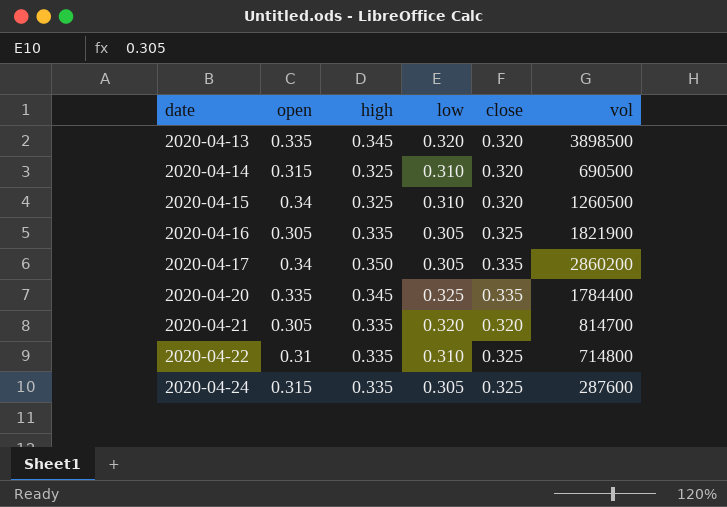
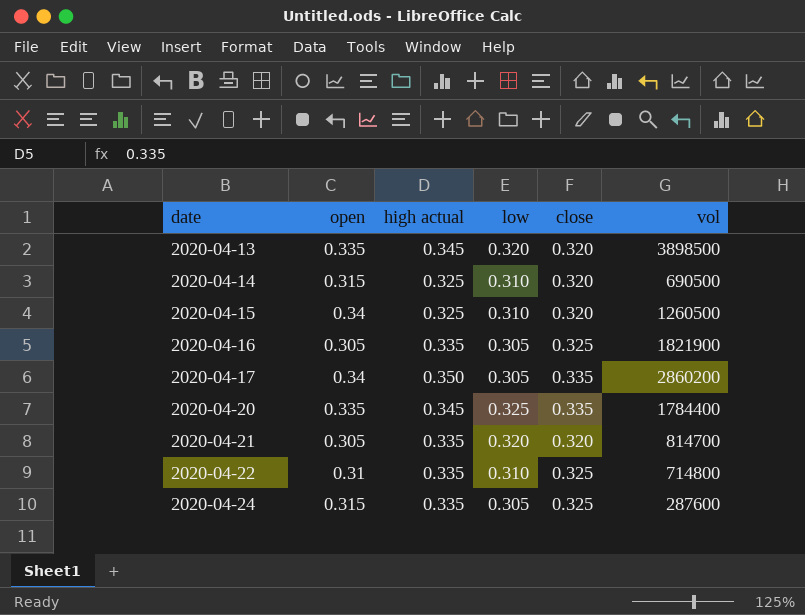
column name: high -> high actual

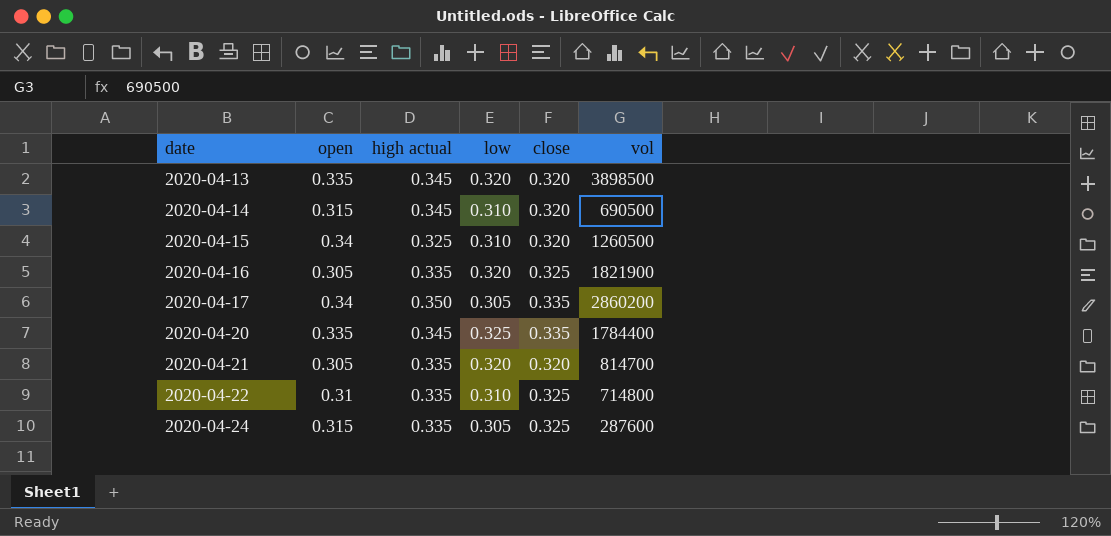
2020-04-14 | high actual: 0.325 -> 0.345
2020-04-16 | low: 0.305 -> 0.320

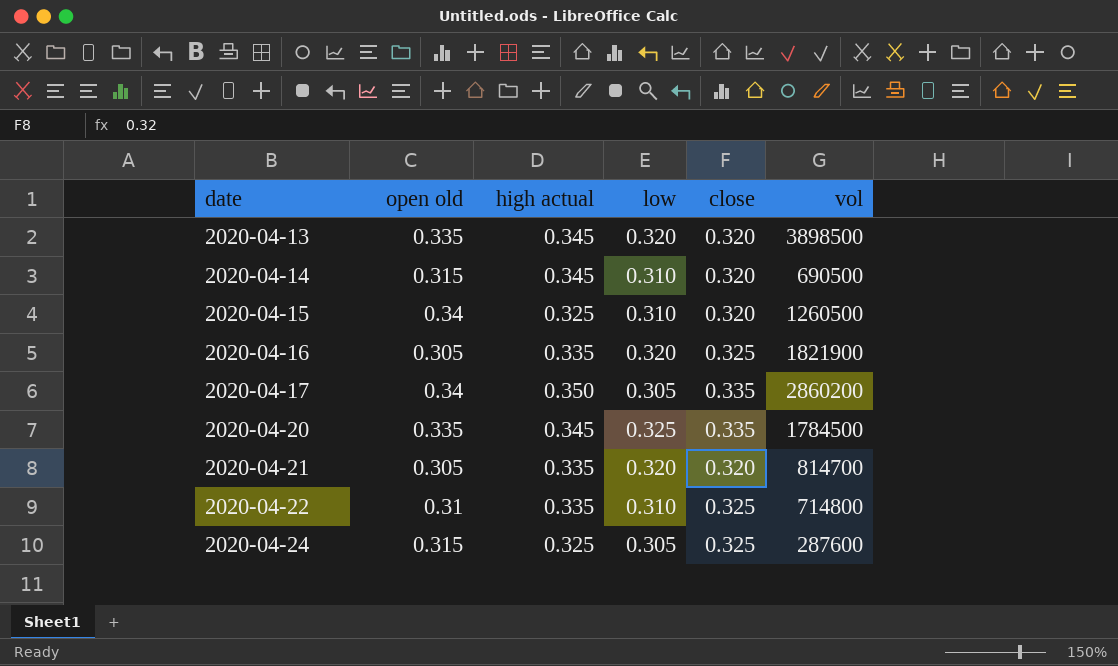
column name: open -> open old
2020-04-20 | vol: 1784400 -> 1784500
2020-04-24 | high actual: 0.335 -> 0.325

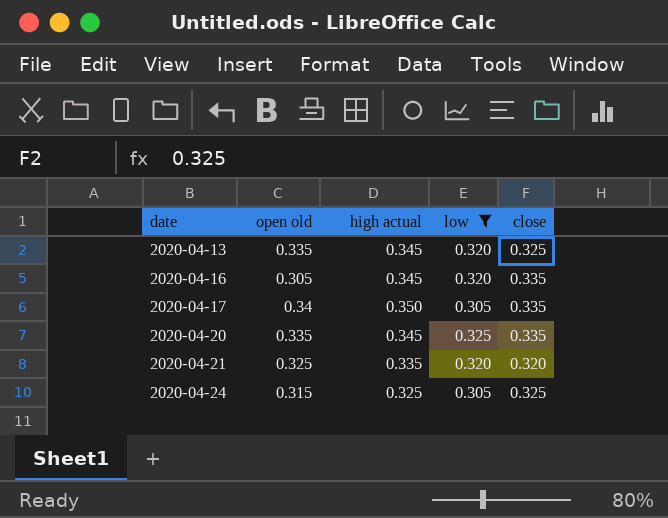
filter: none -> low != 0.310
column vol | position: 6 -> none
2020-04-13 | close: 0.320 -> 0.325
2020-04-16 | high actual: 0.335 -> 0.345
2020-04-16 | close: 0.325 -> 0.335
2020-04-21 | open old: 0.305 -> 0.325

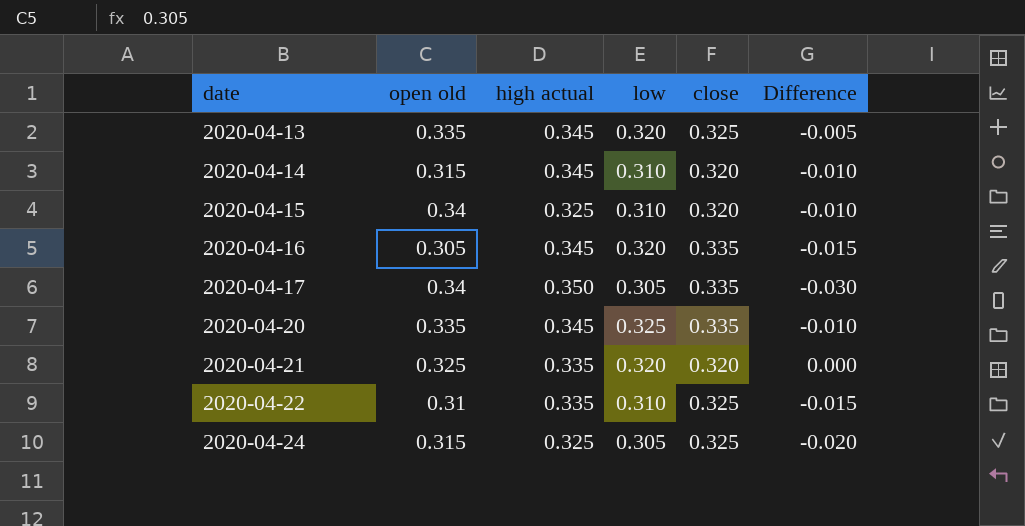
filter: low != 0.310 -> none
column Difference | formula: none -> [low] - [close]

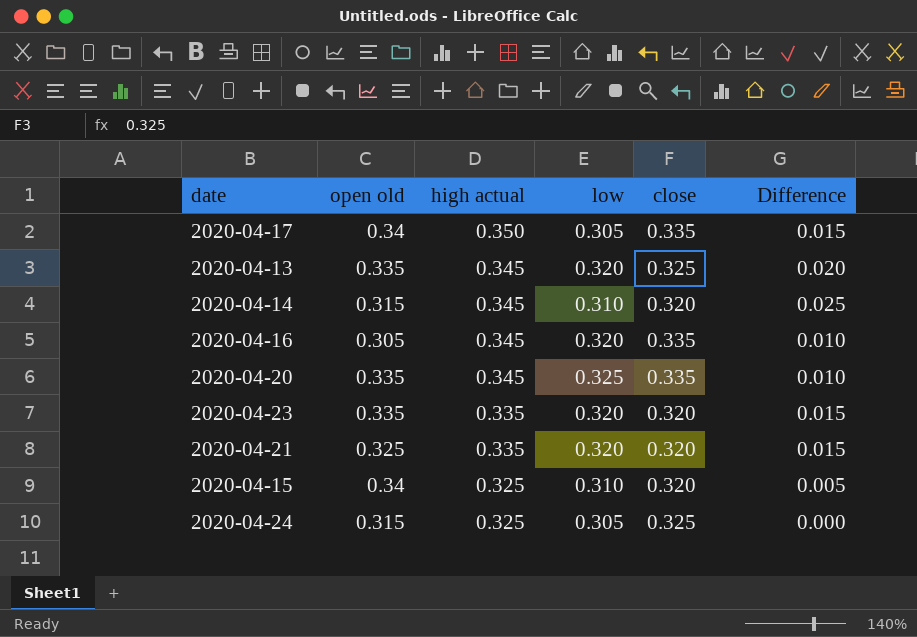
row order: date ascending -> high actual descending
column Difference | formula: [low] - [close] -> [high actual] - [close]
row 2020-04-22: 0.31 | 0.335 | 0.310 | 0.325 | -0.015 -> none
row 2020-04-23: none -> 0.335 | 0.335 | 0.320 | 0.320 | 0.015

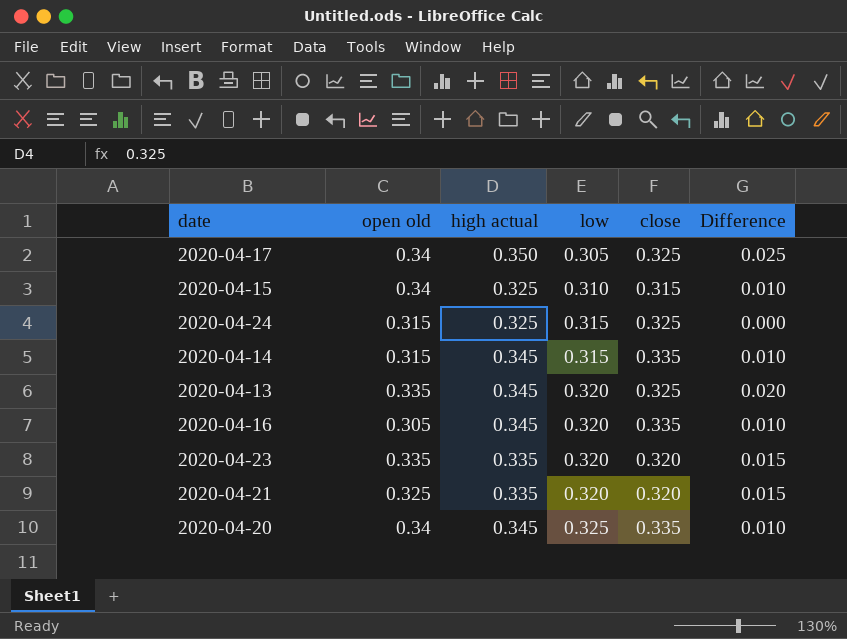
row order: high actual descending -> low ascending
2020-04-17 | close: 0.335 -> 0.325
2020-04-17 | Difference: 0.015 -> 0.025
2020-04-15 | close: 0.320 -> 0.315
2020-04-15 | Difference: 0.005 -> 0.010
2020-04-24 | low: 0.305 -> 0.315
2020-04-14 | low: 0.310 -> 0.315
2020-04-14 | close: 0.320 -> 0.335
2020-04-14 | Difference: 0.025 -> 0.010
2020-04-20 | open old: 0.335 -> 0.34

